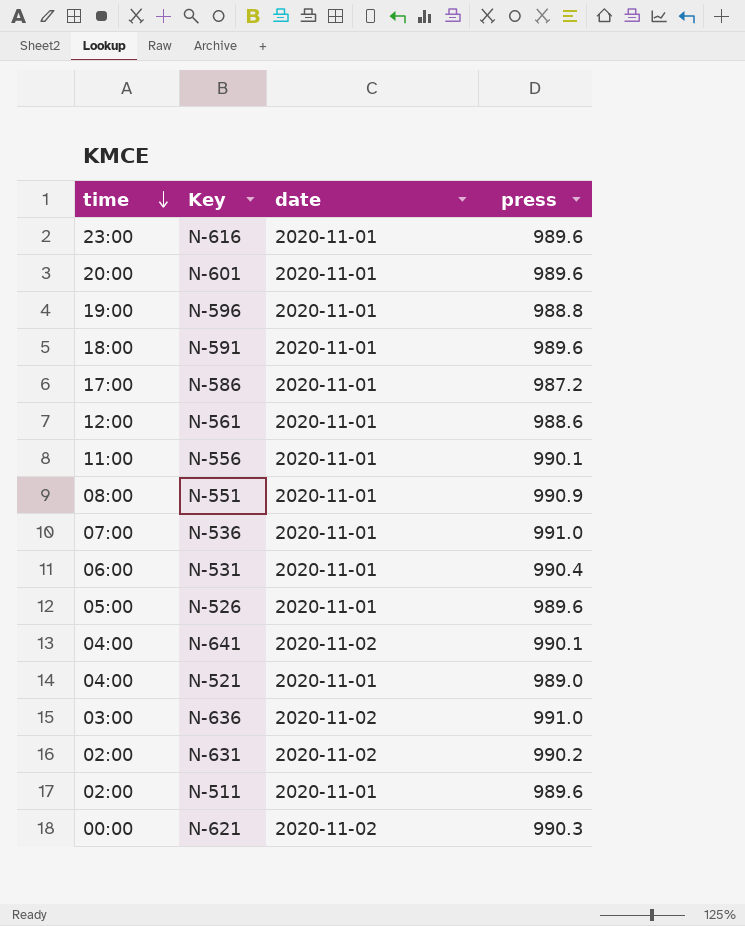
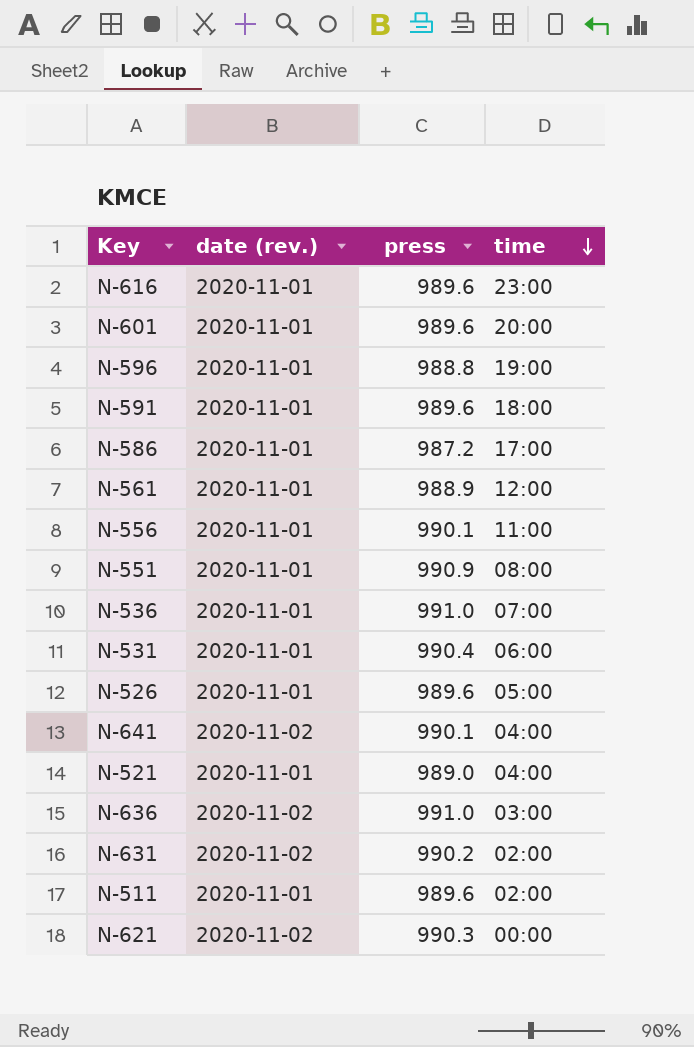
column name: date -> date (rev.)
column time | position: 1 -> 4
N-561 | press: 988.6 -> 988.9

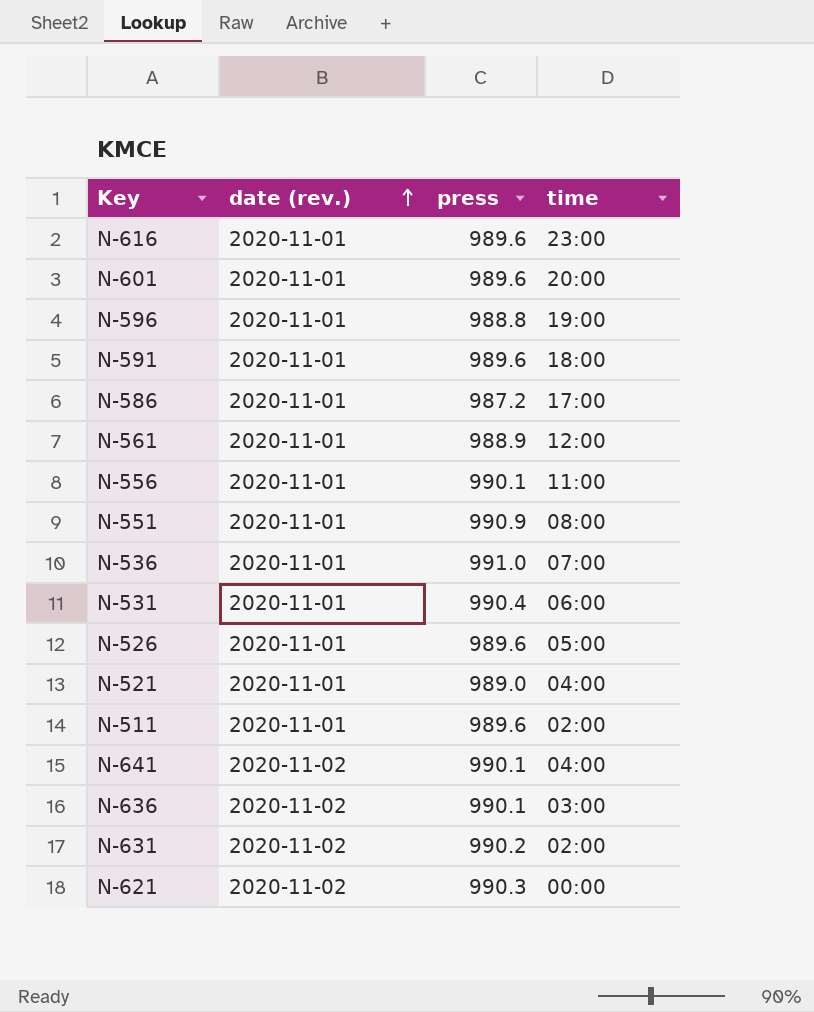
row order: time descending -> date (rev.) ascending
N-636 | press: 991.0 -> 990.1

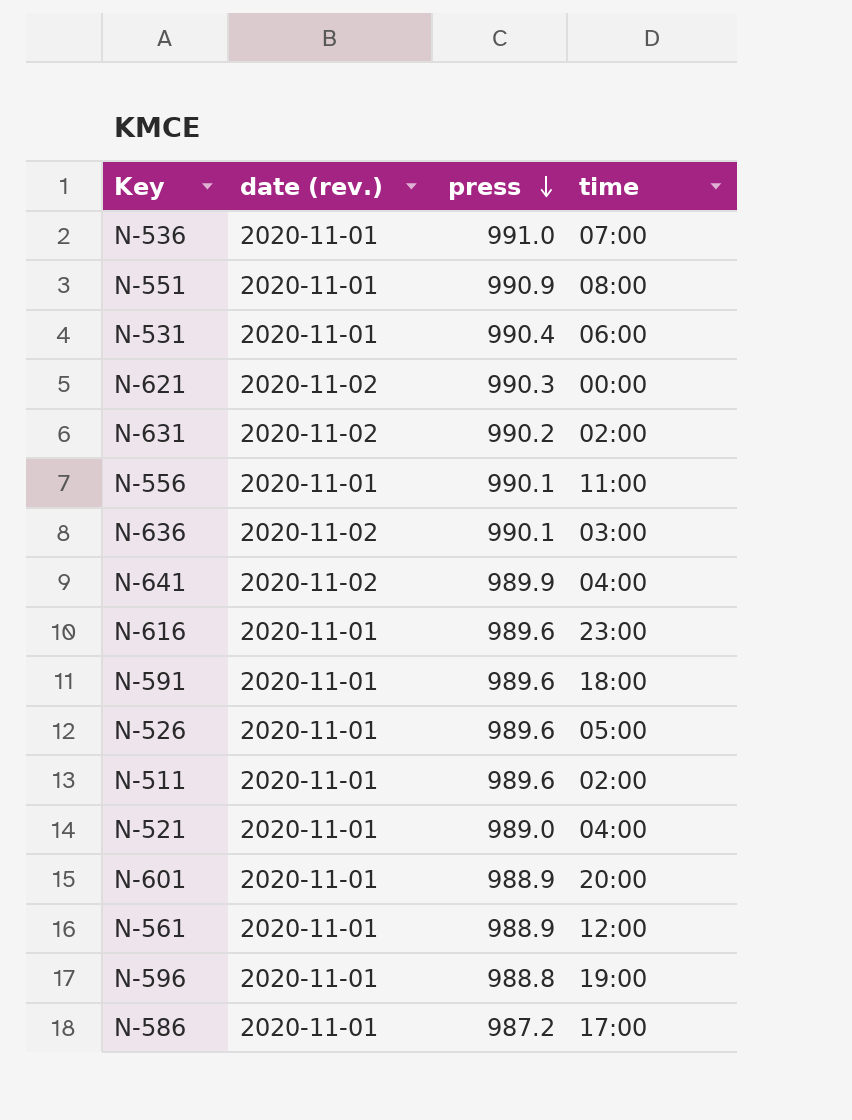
row order: date (rev.) ascending -> press descending
N-641 | press: 990.1 -> 989.9
N-601 | press: 989.6 -> 988.9

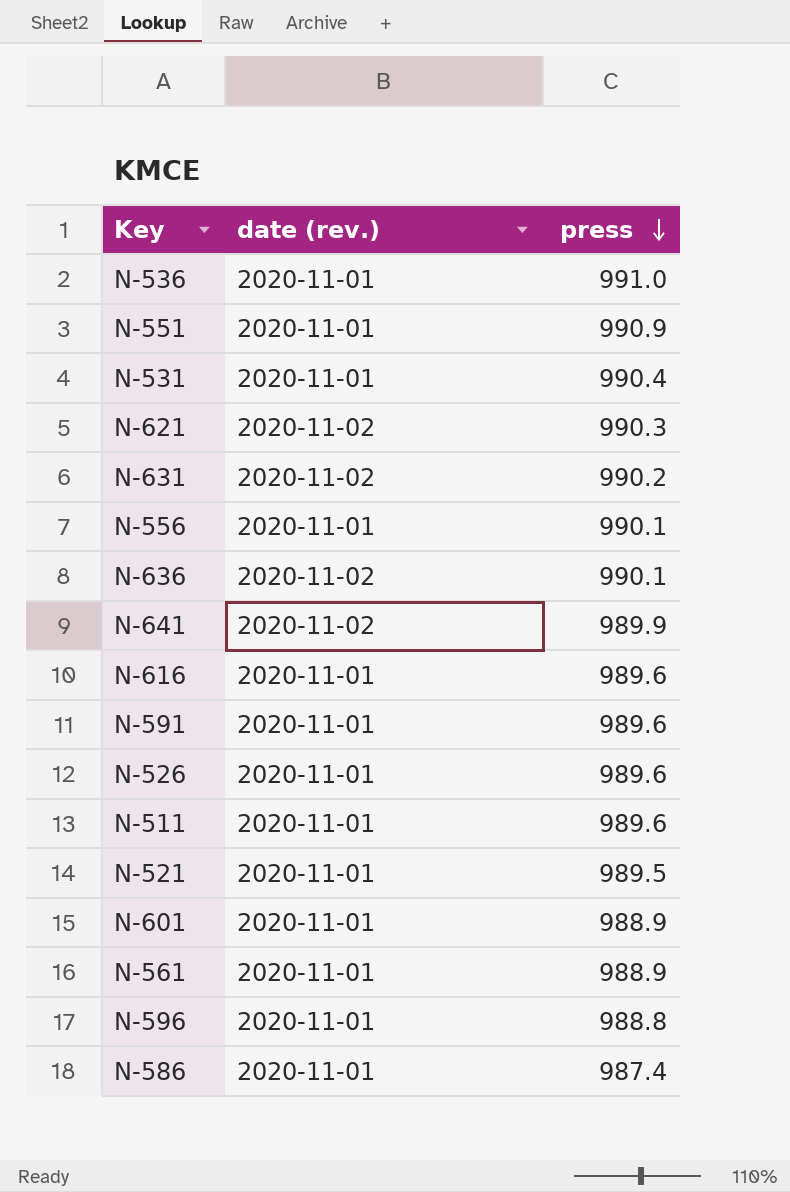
column time | position: 4 -> none
N-521 | press: 989.0 -> 989.5
N-586 | press: 987.2 -> 987.4

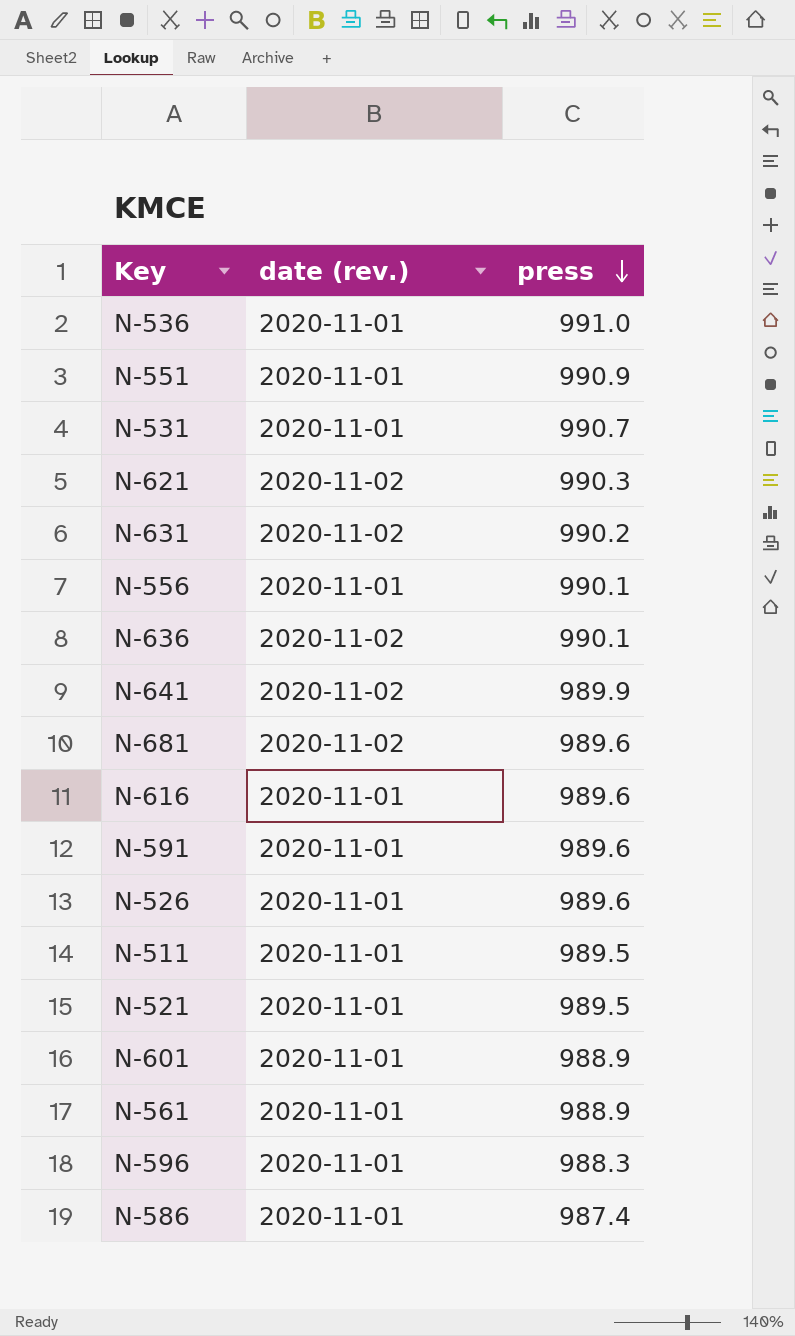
N-531 | press: 990.4 -> 990.7
row N-681: none -> 2020-11-02 | 989.6
N-511 | press: 989.6 -> 989.5
N-596 | press: 988.8 -> 988.3

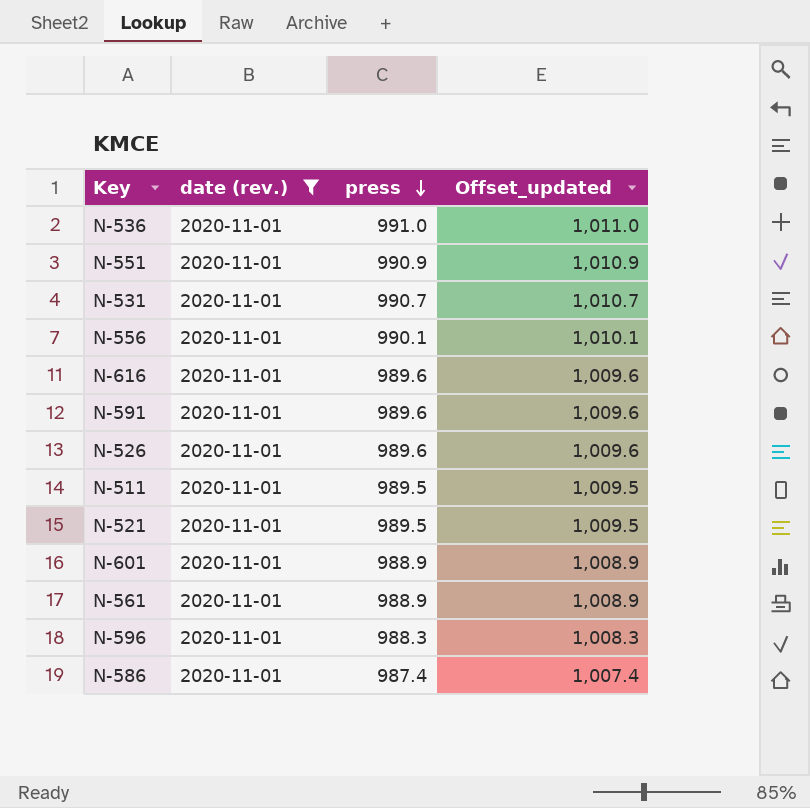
filter: none -> date (rev.) = 2020-11-01
column Offset_updated | formula: none -> [press] + 20

